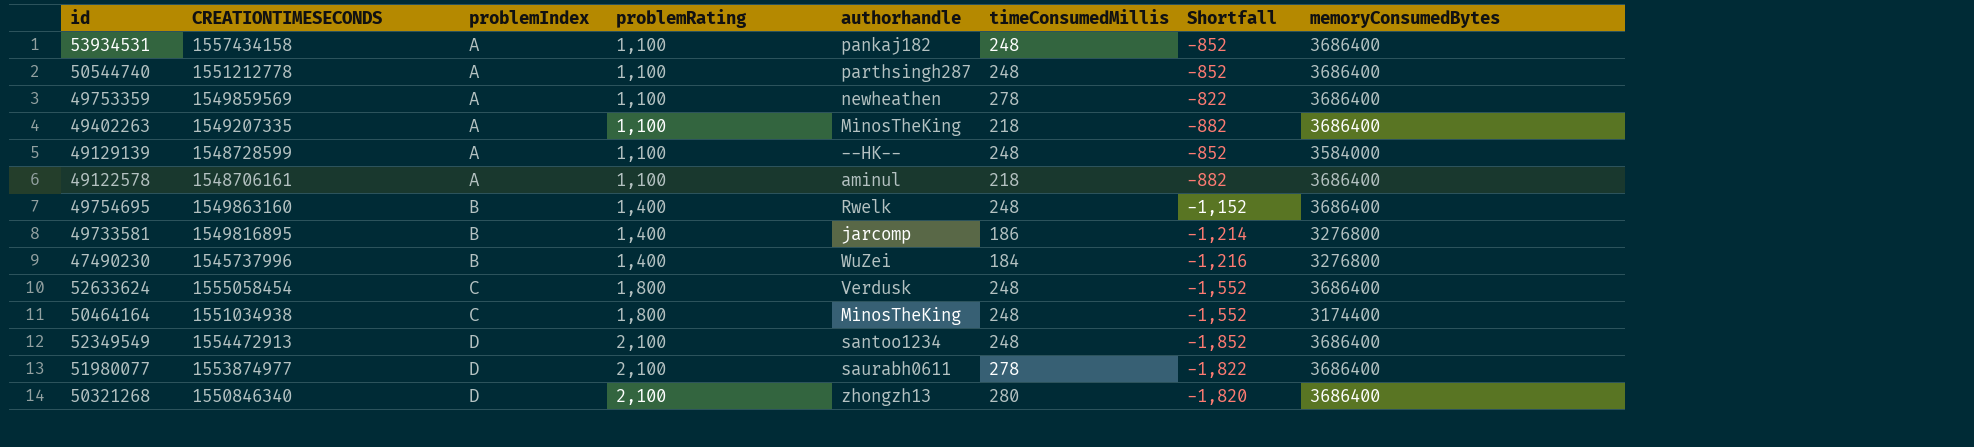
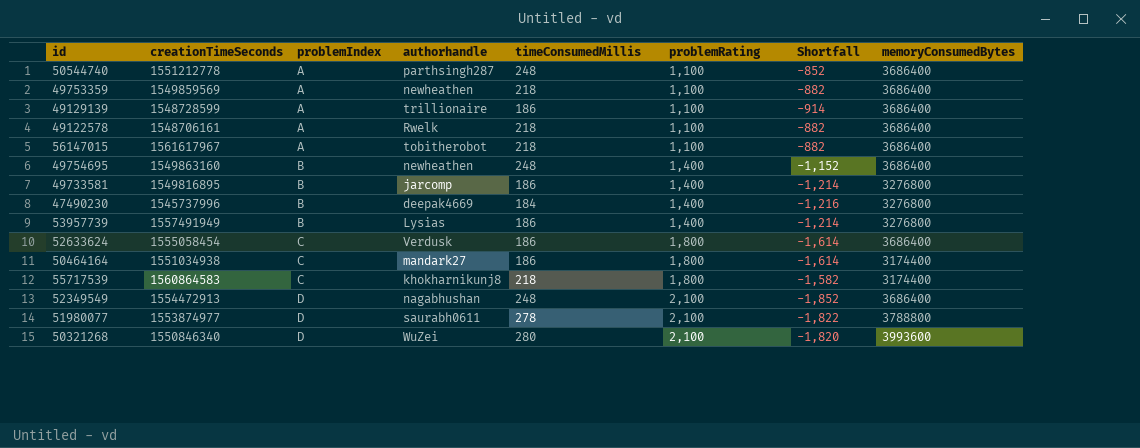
column name: CREATIONTIMESECONDS -> creationTimeSeconds
column problemRating | position: 4 -> 6
row 53934531: 1557434158 | A | 1,100 | pankaj182 | 248 | -852 | 3686400 -> none
row 49402263: 1549207335 | A | 1,100 | MinosTheKing | 218 | -882 | 3686400 -> none
49753359 | timeConsumedMillis: 278 -> 218
49753359 | Shortfall: -822 -> -882
49129139 | authorhandle: --HK-- -> trillionaire
49129139 | timeConsumedMillis: 248 -> 186
49129139 | Shortfall: -852 -> -914
49129139 | memoryConsumedBytes: 3584000 -> 3686400
49122578 | authorhandle: aminul -> Rwelk
row 56147015: none -> 1561617967 | A | tobitherobot | 218 | 1,100 | -882 | 3686400
49754695 | authorhandle: Rwelk -> newheathen
47490230 | authorhandle: WuZei -> deepak4669
row 53957739: none -> 1557491949 | B | Lysias | 186 | 1,400 | -1,214 | 3276800
52633624 | timeConsumedMillis: 248 -> 186
52633624 | Shortfall: -1,552 -> -1,614
50464164 | authorhandle: MinosTheKing -> mandark27
50464164 | timeConsumedMillis: 248 -> 186
50464164 | Shortfall: -1,552 -> -1,614
row 55717539: none -> 1560864583 | C | khokharnikunj8 | 218 | 1,800 | -1,582 | 3174400
52349549 | authorhandle: santoo1234 -> nagabhushan
51980077 | memoryConsumedBytes: 3686400 -> 3788800
50321268 | authorhandle: zhongzh13 -> WuZei
50321268 | memoryConsumedBytes: 3686400 -> 3993600

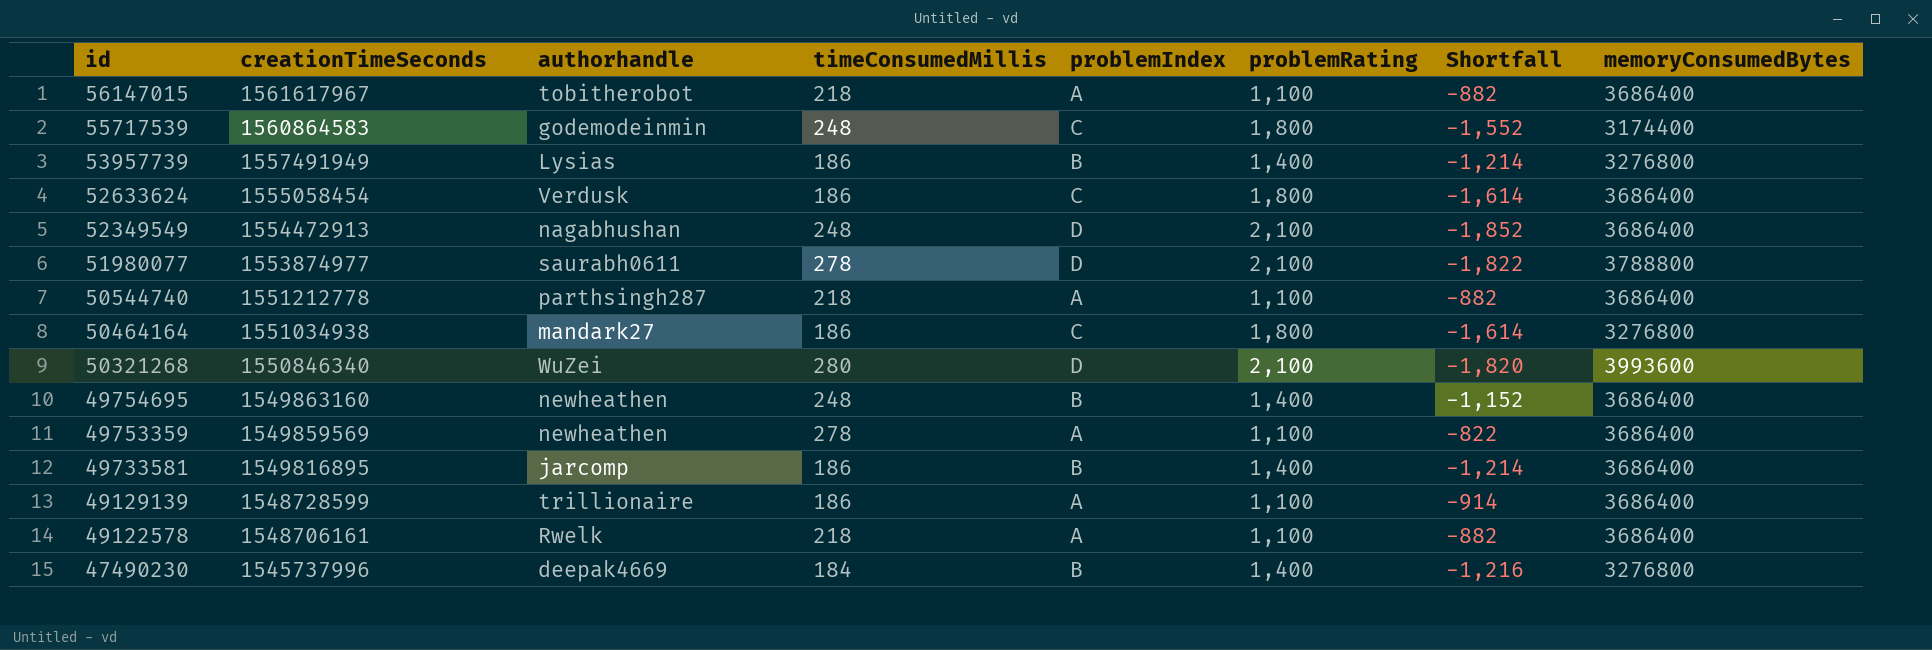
row order: problemIndex ascending -> id descending
column problemIndex | position: 3 -> 5
55717539 | authorhandle: khokharnikunj8 -> godemodeinmin
55717539 | timeConsumedMillis: 218 -> 248
55717539 | Shortfall: -1,582 -> -1,552
50544740 | timeConsumedMillis: 248 -> 218
50544740 | Shortfall: -852 -> -882
50464164 | memoryConsumedBytes: 3174400 -> 3276800
49753359 | timeConsumedMillis: 218 -> 278
49753359 | Shortfall: -882 -> -822
49733581 | memoryConsumedBytes: 3276800 -> 3686400

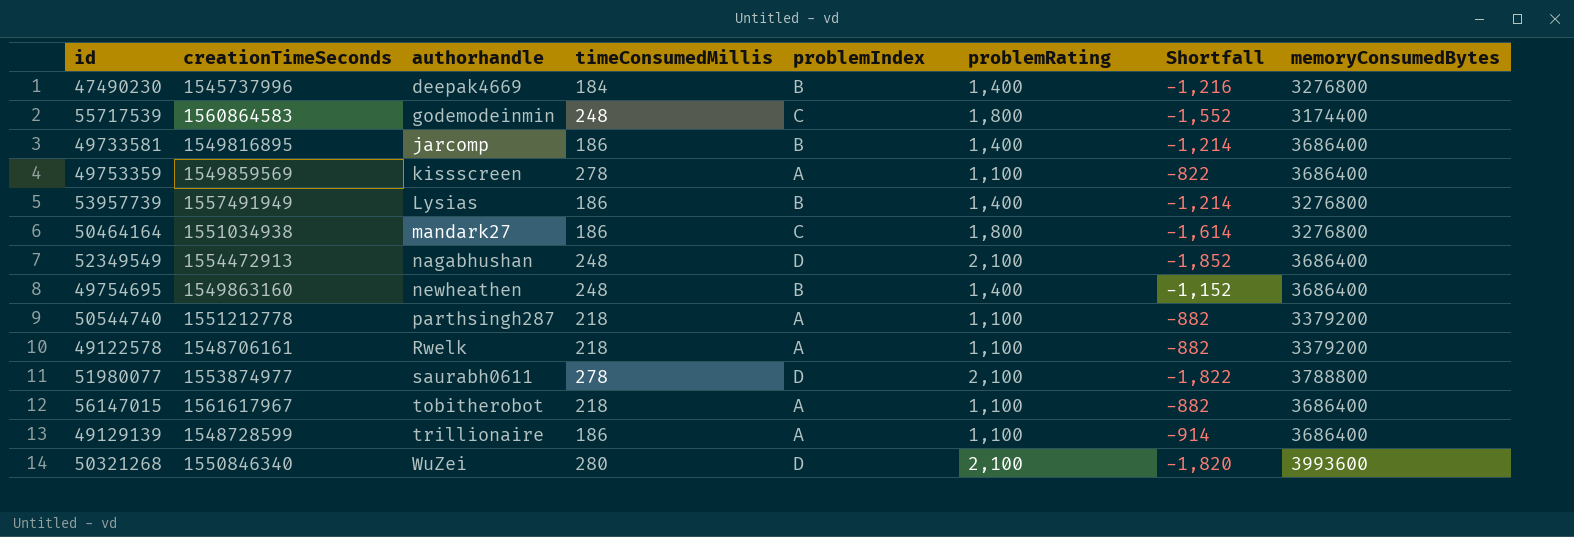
row order: id descending -> authorhandle ascending
row 52633624: 1555058454 | Verdusk | 186 | C | 1,800 | -1,614 | 3686400 -> none
49753359 | authorhandle: newheathen -> kissscreen
50544740 | memoryConsumedBytes: 3686400 -> 3379200
49122578 | memoryConsumedBytes: 3686400 -> 3379200

